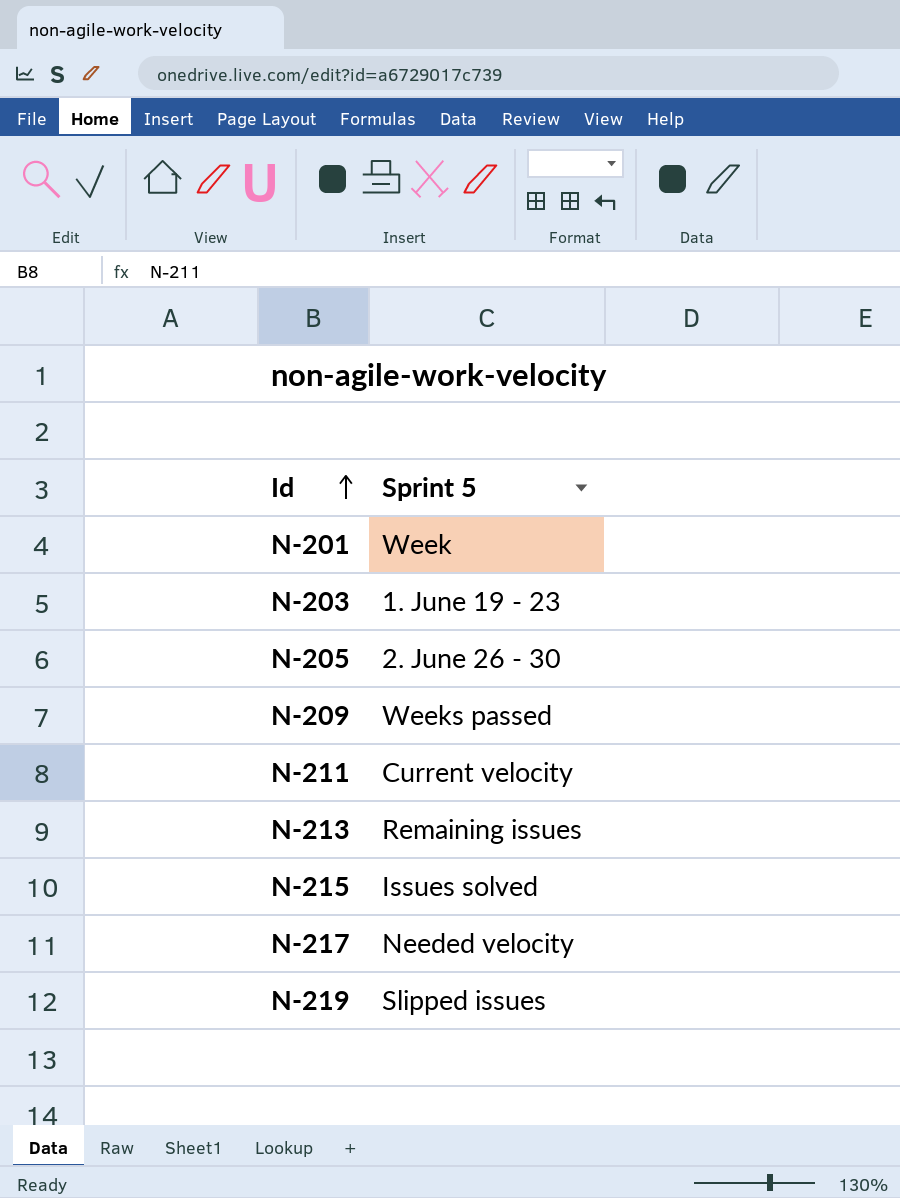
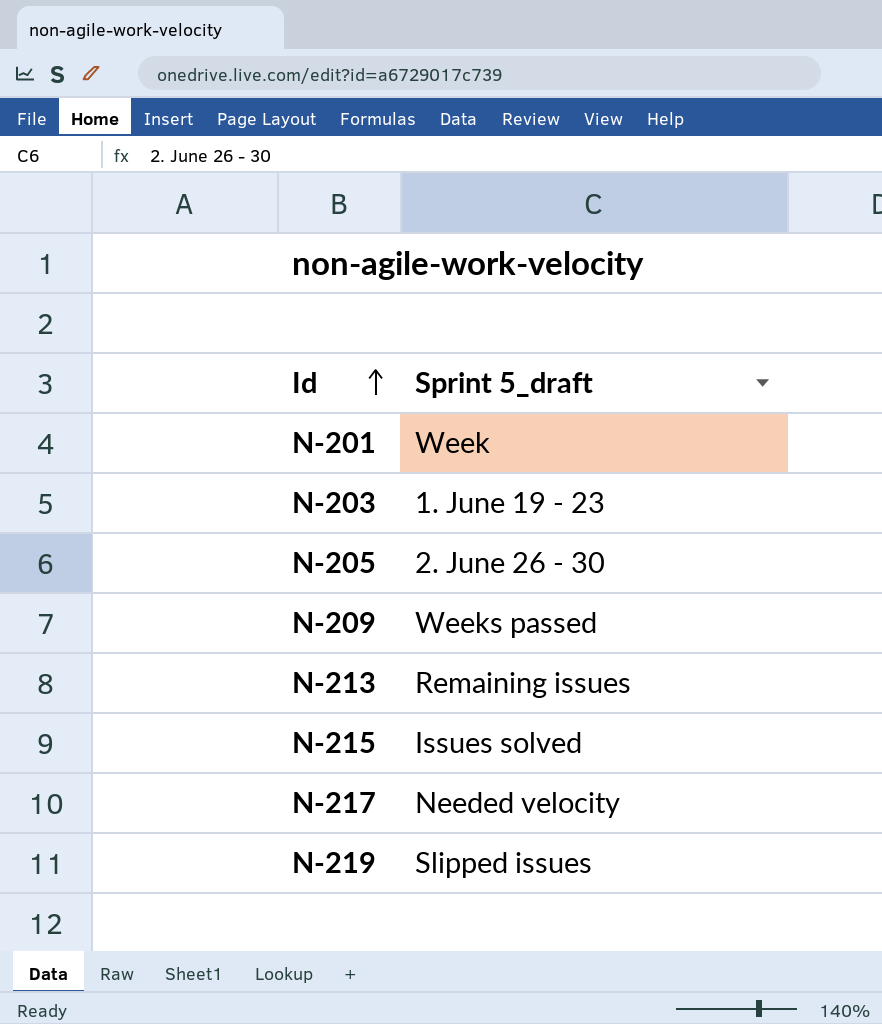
column name: Sprint 5 -> Sprint 5_draft
row N-211: Current velocity -> none

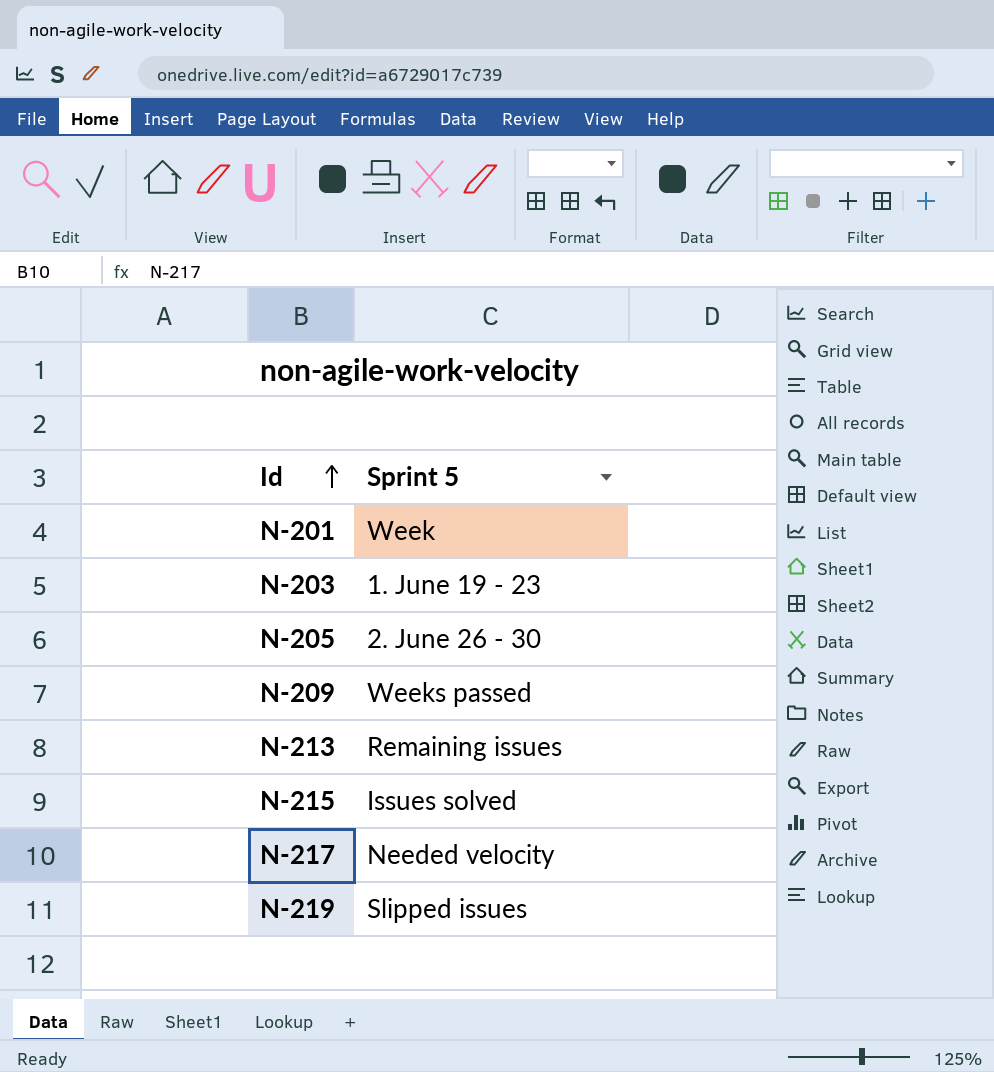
column name: Sprint 5_draft -> Sprint 5

